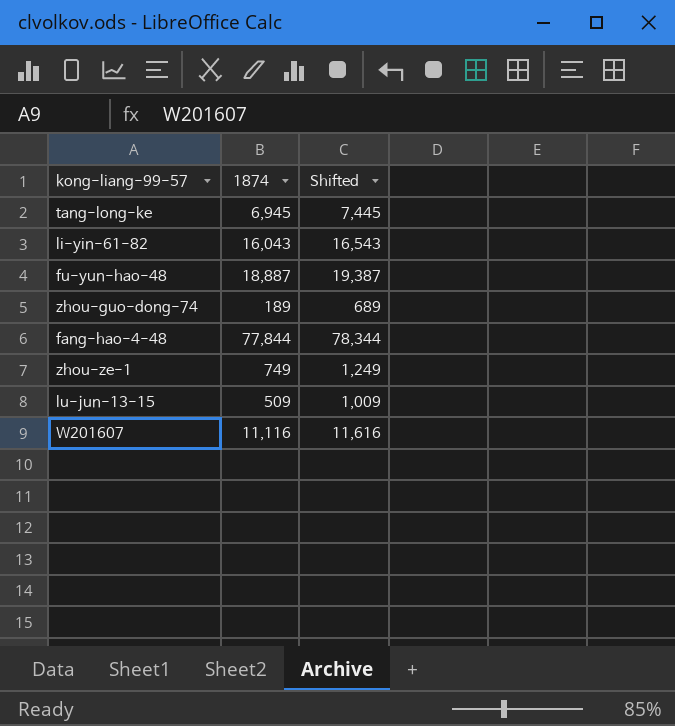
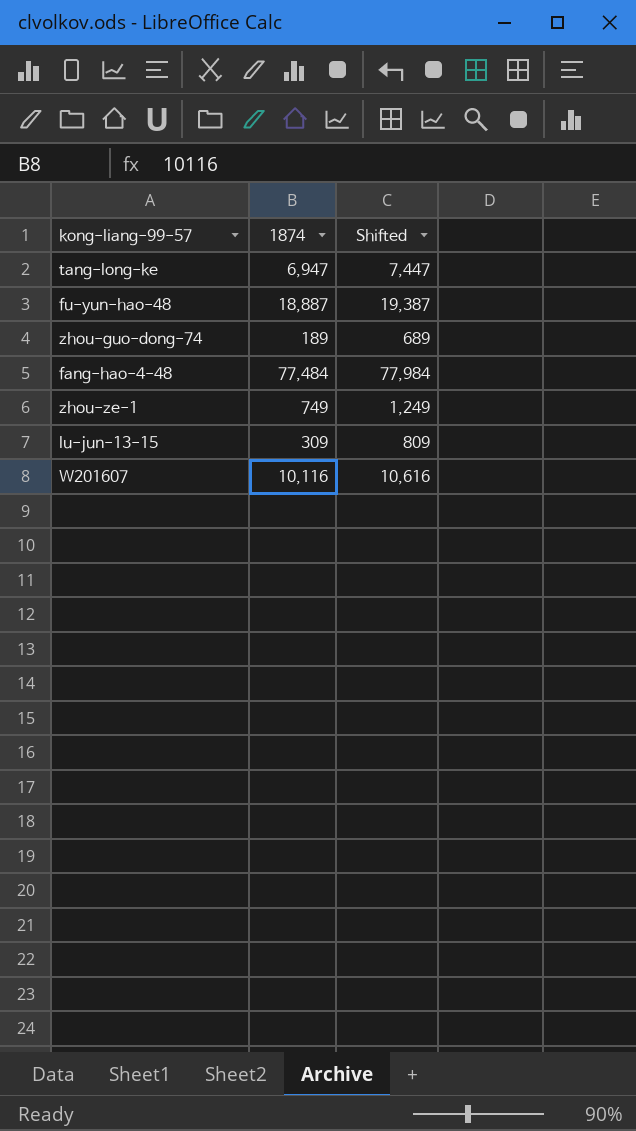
row li-yin-61-82: 16,043 | 16,543 -> none
tang-long-ke | 1874: 6,945 -> 6,947
tang-long-ke | Shifted: 7,445 -> 7,447
fang-hao-4-48 | 1874: 77,844 -> 77,484
fang-hao-4-48 | Shifted: 78,344 -> 77,984
lu-jun-13-15 | 1874: 509 -> 309
lu-jun-13-15 | Shifted: 1,009 -> 809
W201607 | 1874: 11,116 -> 10,116
W201607 | Shifted: 11,616 -> 10,616

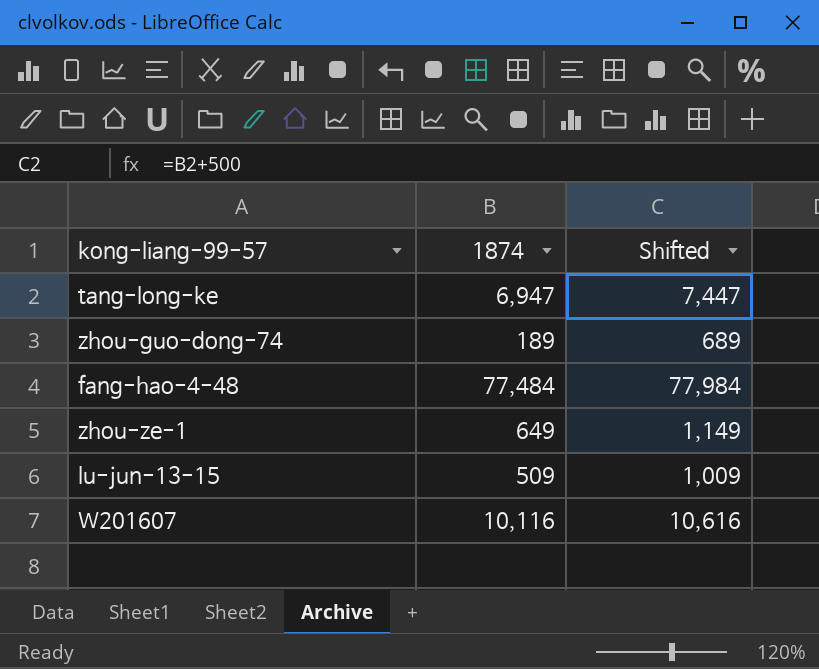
row fu-yun-hao-48: 18,887 | 19,387 -> none
zhou-ze-1 | 1874: 749 -> 649
zhou-ze-1 | Shifted: 1,249 -> 1,149
lu-jun-13-15 | 1874: 309 -> 509
lu-jun-13-15 | Shifted: 809 -> 1,009

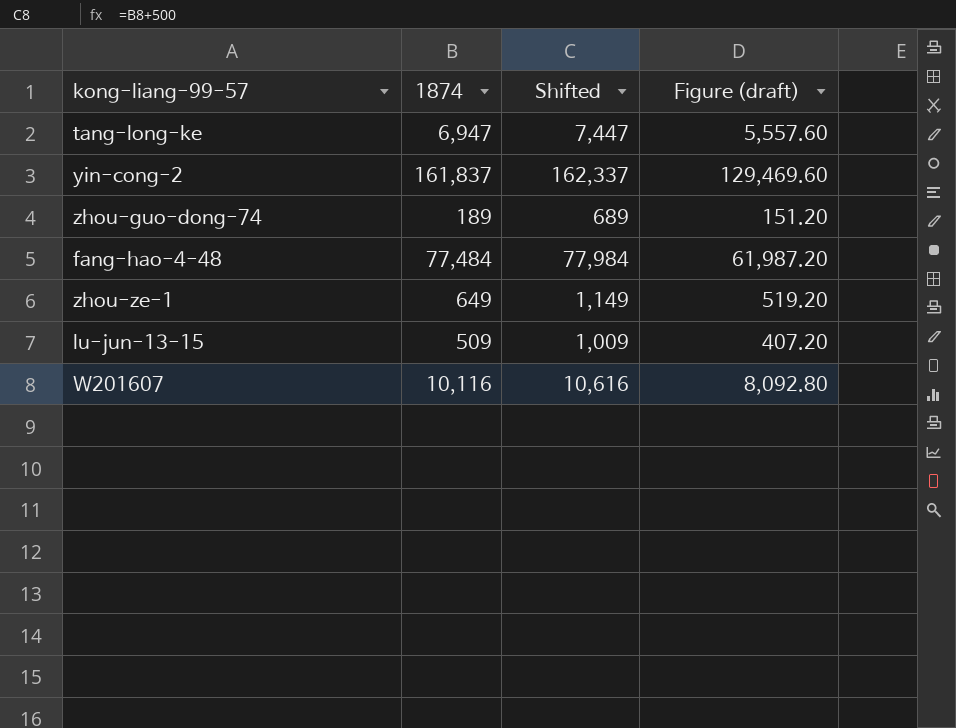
column Figure (draft) | formula: none -> [1874] * 0.8
row yin-cong-2: none -> 161,837 | 162,337 | 129,469.60

